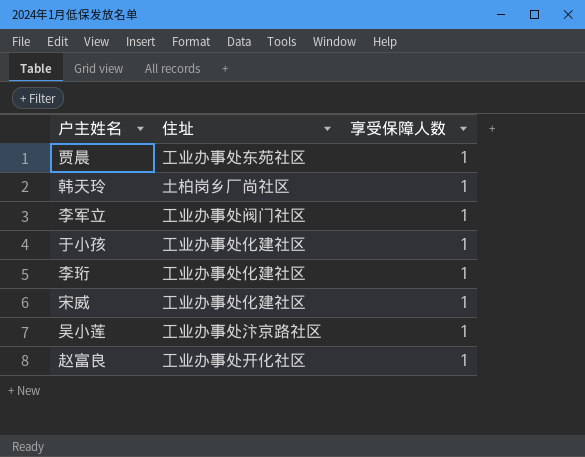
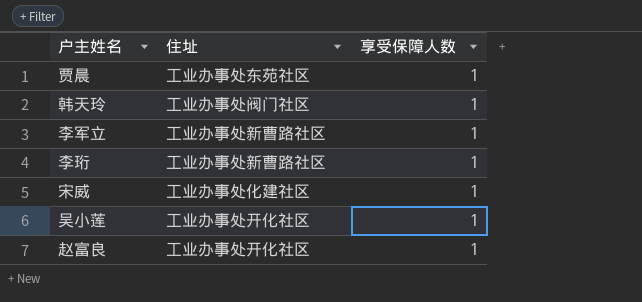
row 于小孩: 工业办事处化建社区 | 1 -> none
韩天玲 | 住址: 土柏岗乡厂尚社区 -> 工业办事处阀门社区
李军立 | 住址: 工业办事处阀门社区 -> 工业办事处新曹路社区
李珩 | 住址: 工业办事处化建社区 -> 工业办事处新曹路社区
吴小莲 | 住址: 工业办事处汴京路社区 -> 工业办事处开化社区

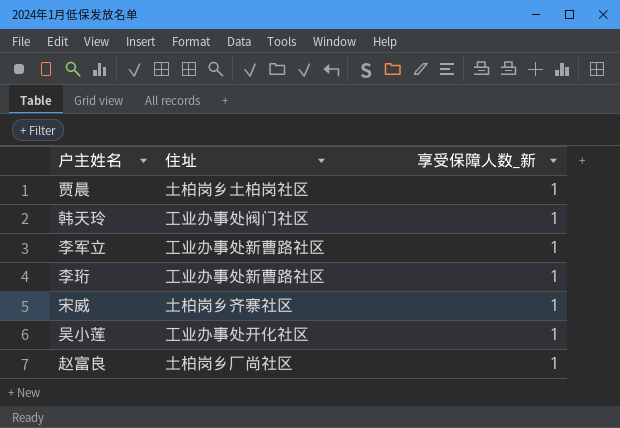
column name: 享受保障人数 -> 享受保障人数_新
贾晨 | 住址: 工业办事处东苑社区 -> 土柏岗乡土柏岗社区
宋威 | 住址: 工业办事处化建社区 -> 土柏岗乡齐寨社区
赵富良 | 住址: 工业办事处开化社区 -> 土柏岗乡厂尚社区

